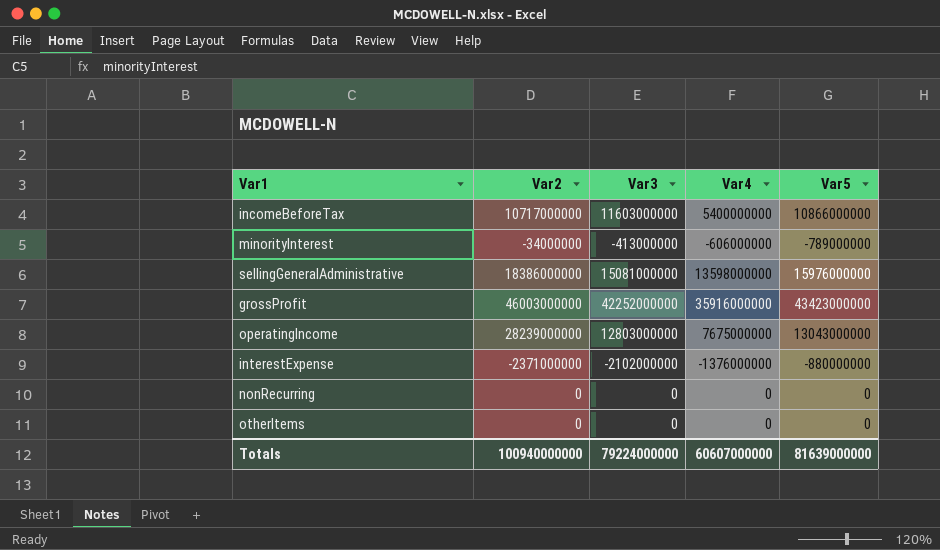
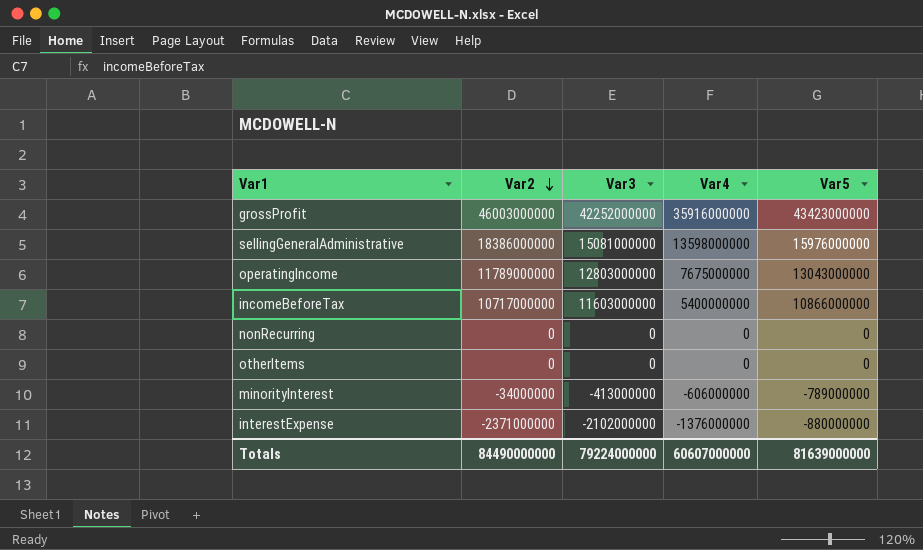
row order: none -> Var2 descending
operatingIncome | Var2: 28239000000 -> 11789000000
Totals | Var2: 100940000000 -> 84490000000

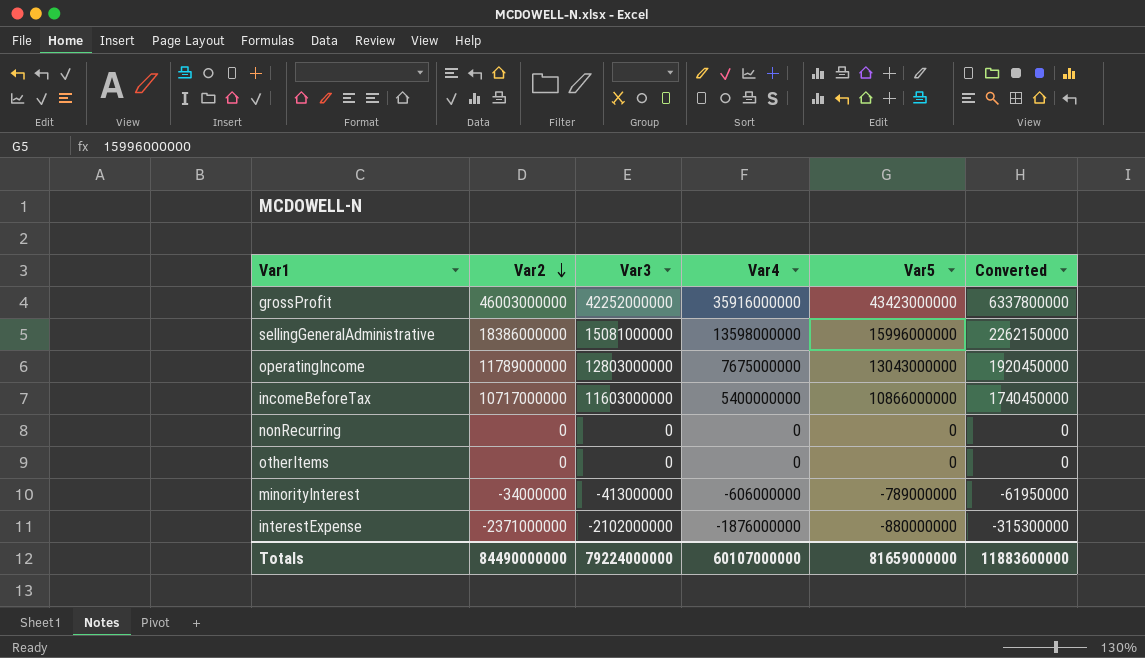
column Converted | formula: none -> [Var3] * 0.15
sellingGeneralAdministrative | Var5: 15976000000 -> 15996000000
interestExpense | Var4: -1376000000 -> -1876000000
Totals | Var4: 60607000000 -> 60107000000
Totals | Var5: 81639000000 -> 81659000000

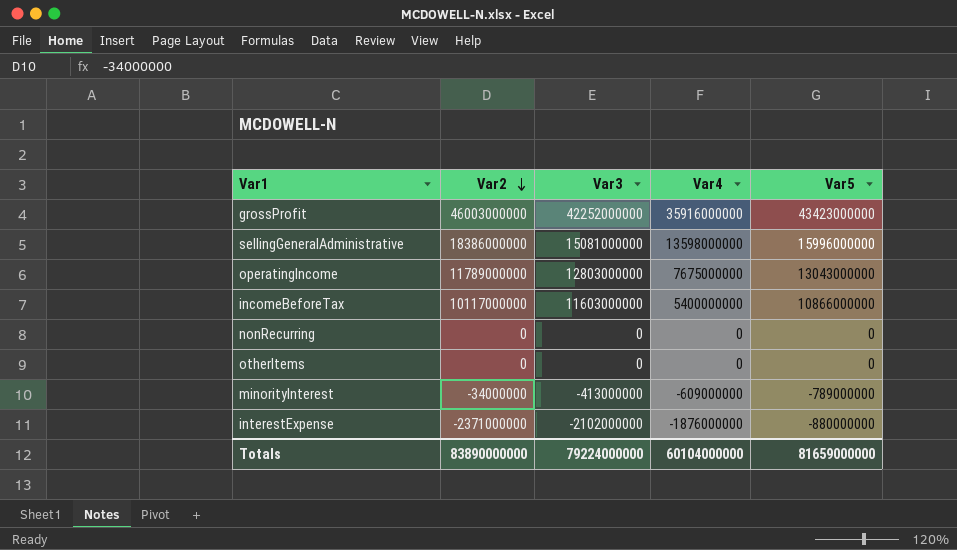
column Converted | formula: [Var3] * 0.15 -> none
incomeBeforeTax | Var2: 10717000000 -> 10117000000
minorityInterest | Var4: -606000000 -> -609000000
Totals | Var2: 84490000000 -> 83890000000
Totals | Var4: 60107000000 -> 60104000000

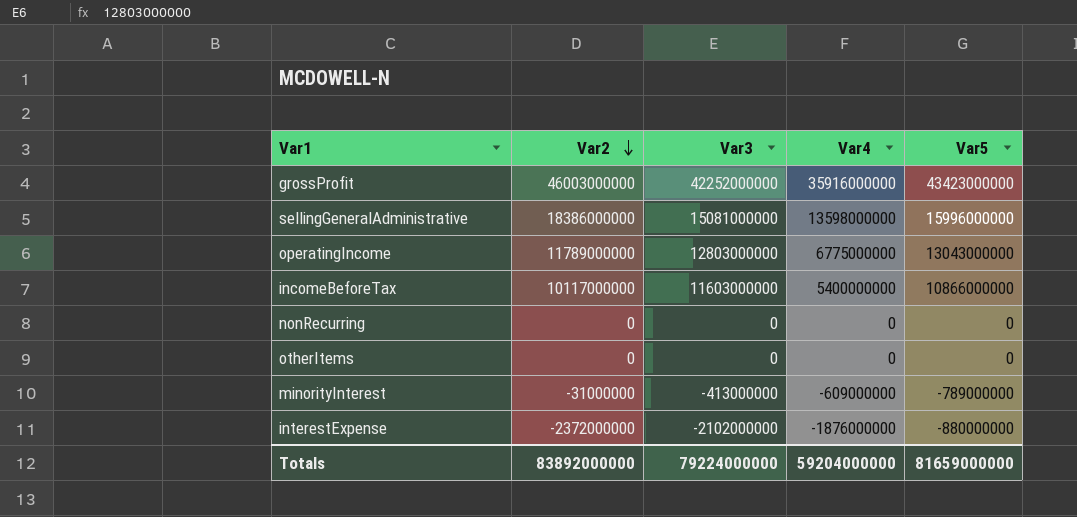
operatingIncome | Var4: 7675000000 -> 6775000000
minorityInterest | Var2: -34000000 -> -31000000
interestExpense | Var2: -2371000000 -> -2372000000
Totals | Var2: 83890000000 -> 83892000000
Totals | Var4: 60104000000 -> 59204000000

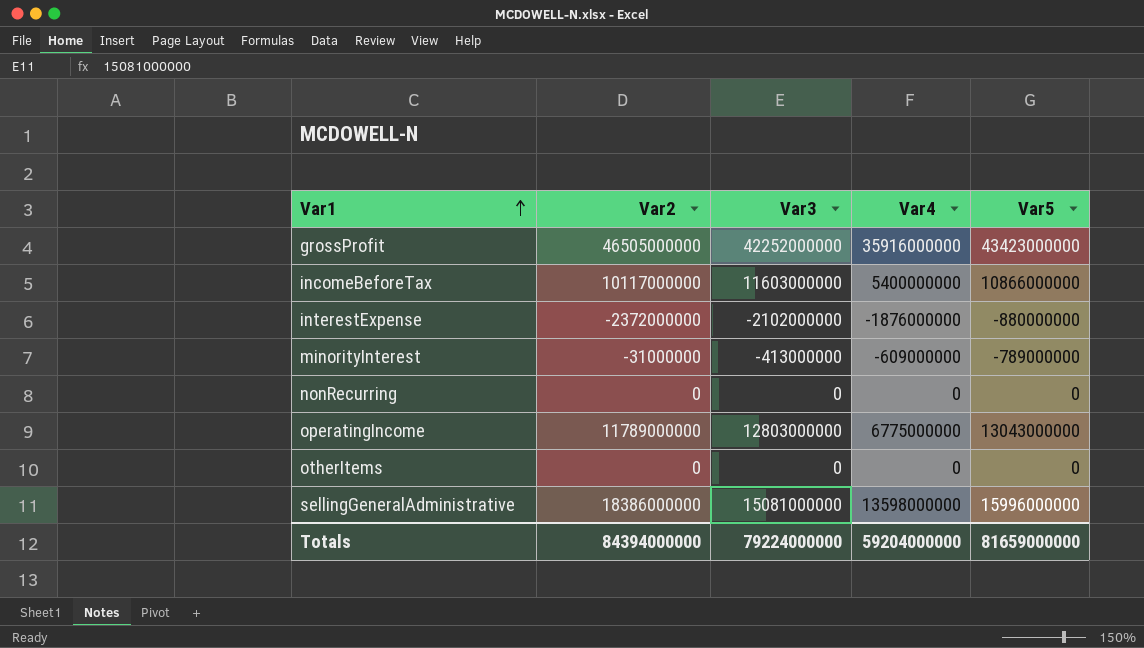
row order: Var2 descending -> Var1 ascending
grossProfit | Var2: 46003000000 -> 46505000000
Totals | Var2: 83892000000 -> 84394000000

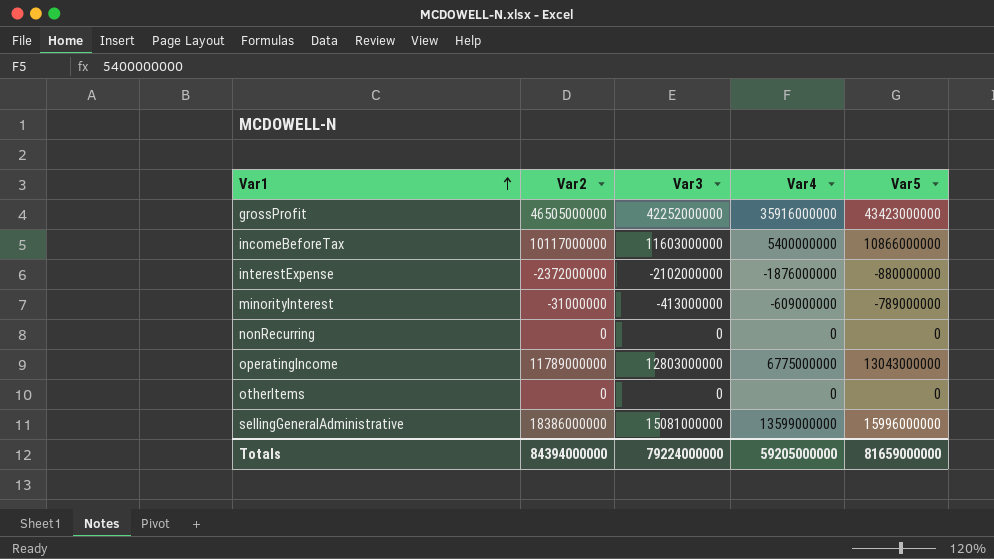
sellingGeneralAdministrative | Var4: 13598000000 -> 13599000000
Totals | Var4: 59204000000 -> 59205000000

